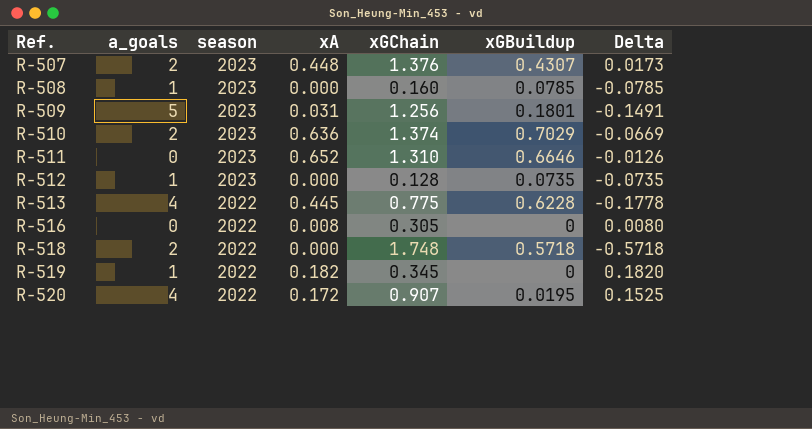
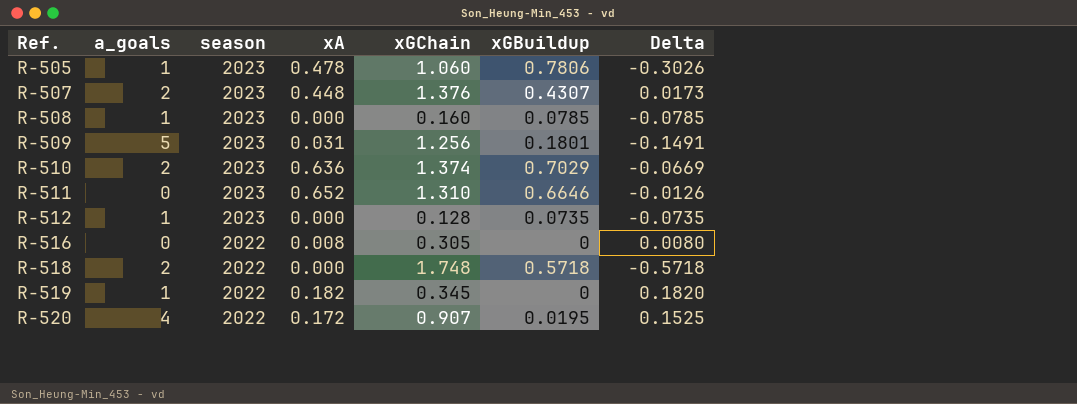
row R-513: 4 | 2022 | 0.445 | 0.775 | 0.6228 | -0.1778 -> none
row R-505: none -> 1 | 2023 | 0.478 | 1.060 | 0.7806 | -0.3026

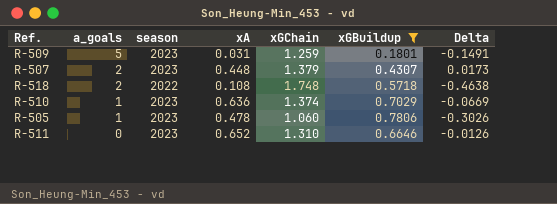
filter: none -> xGBuildup >= 0.1801
row order: Ref. ascending -> a_goals descending
R-509 | xGChain: 1.256 -> 1.259
R-507 | xGChain: 1.376 -> 1.379
R-518 | xA: 0.000 -> 0.108
R-518 | Delta: -0.5718 -> -0.4638
R-510 | a_goals: 2 -> 1

